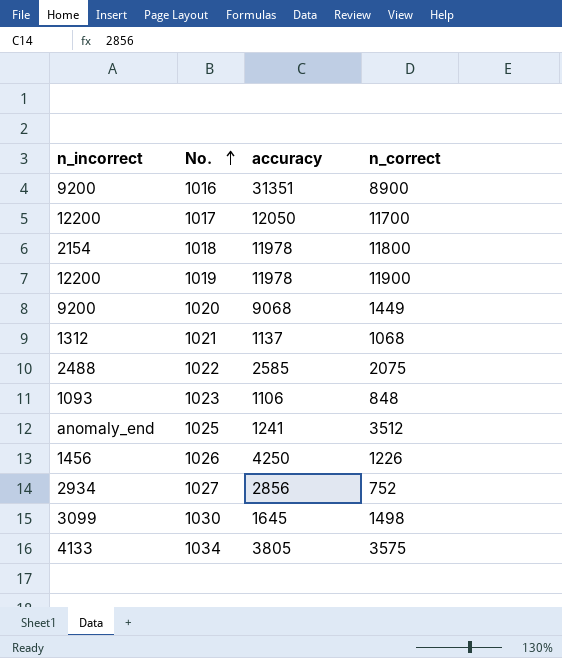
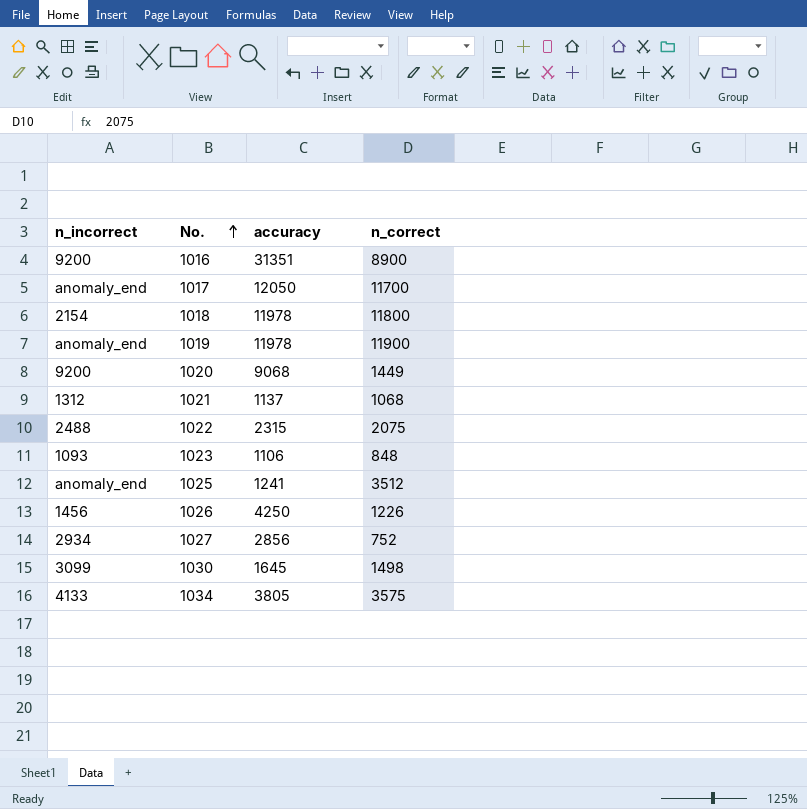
1017 | n_incorrect: 12200 -> anomaly_end
1019 | n_incorrect: 12200 -> anomaly_end
1022 | accuracy: 2585 -> 2315

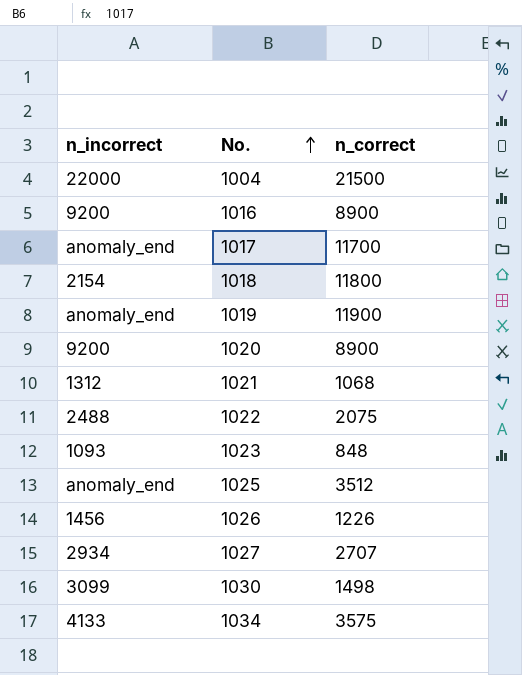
column accuracy | position: 3 -> none
row 1004: none -> 22000 | 21500
1020 | n_correct: 1449 -> 8900
1027 | n_correct: 752 -> 2707

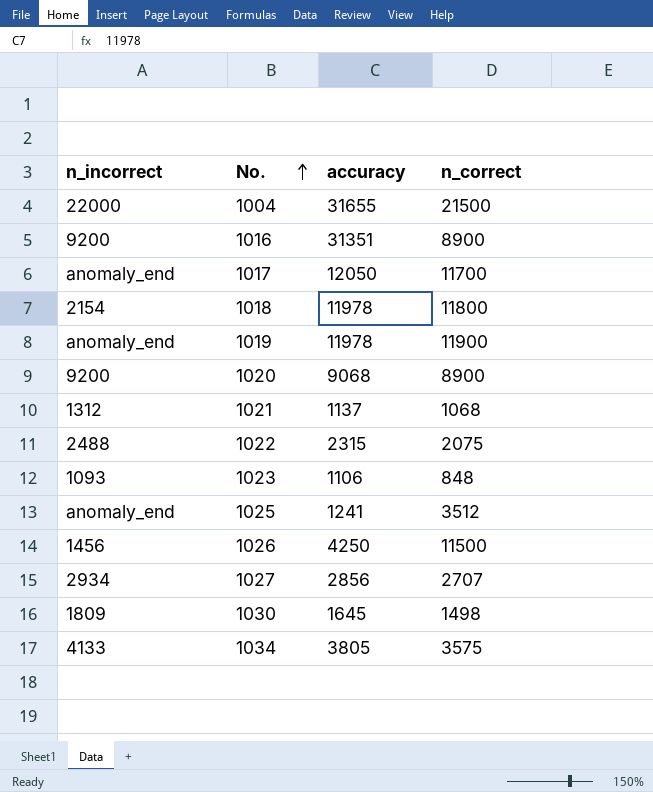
column accuracy | position: none -> 3
1026 | n_correct: 1226 -> 11500
1030 | n_incorrect: 3099 -> 1809

